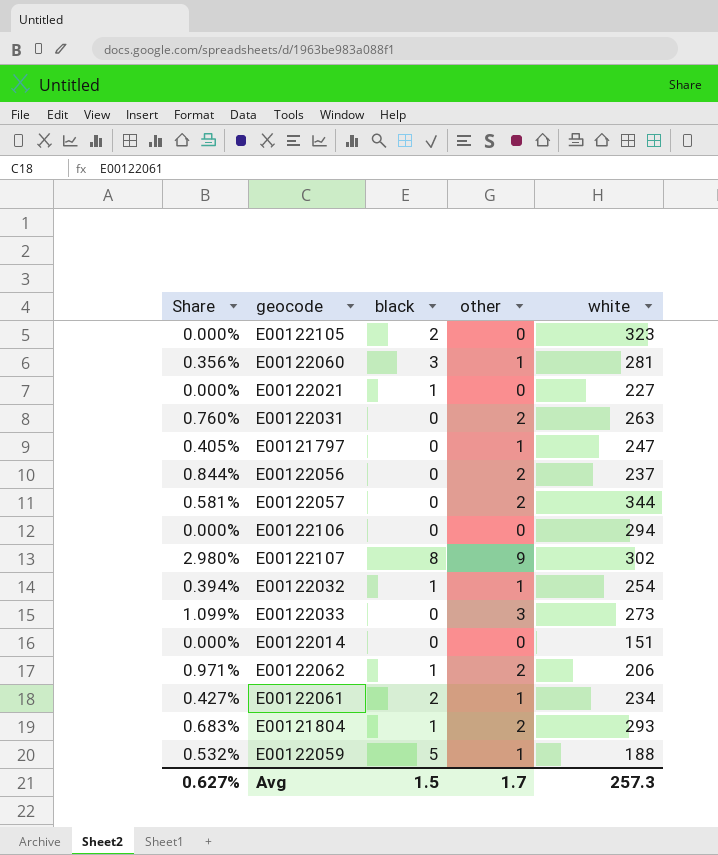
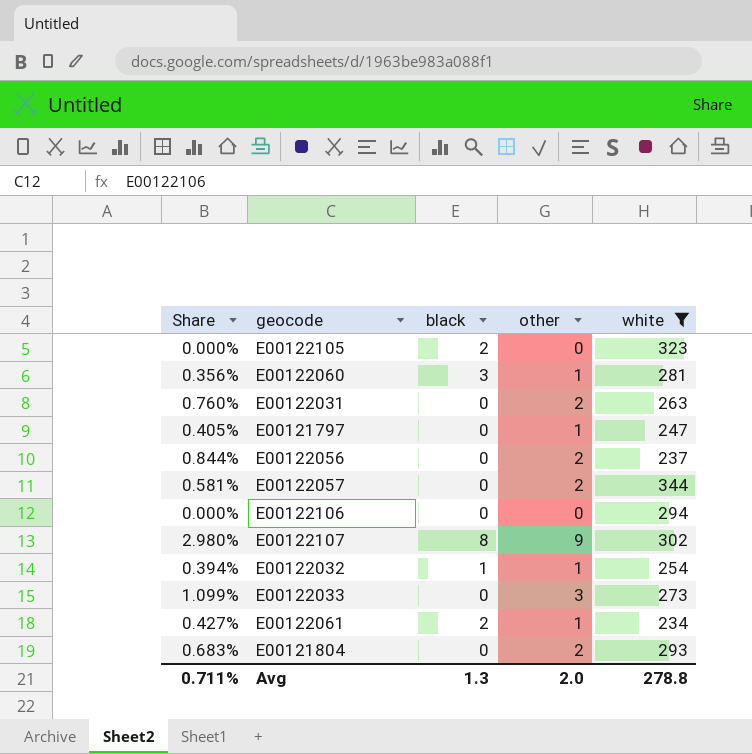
filter: none -> white >= 234
E00121804 | black: 1 -> 0
Avg | Share: 0.627% -> 0.711%
Avg | black: 1.5 -> 1.3
Avg | other: 1.7 -> 2.0
Avg | white: 257.3 -> 278.8

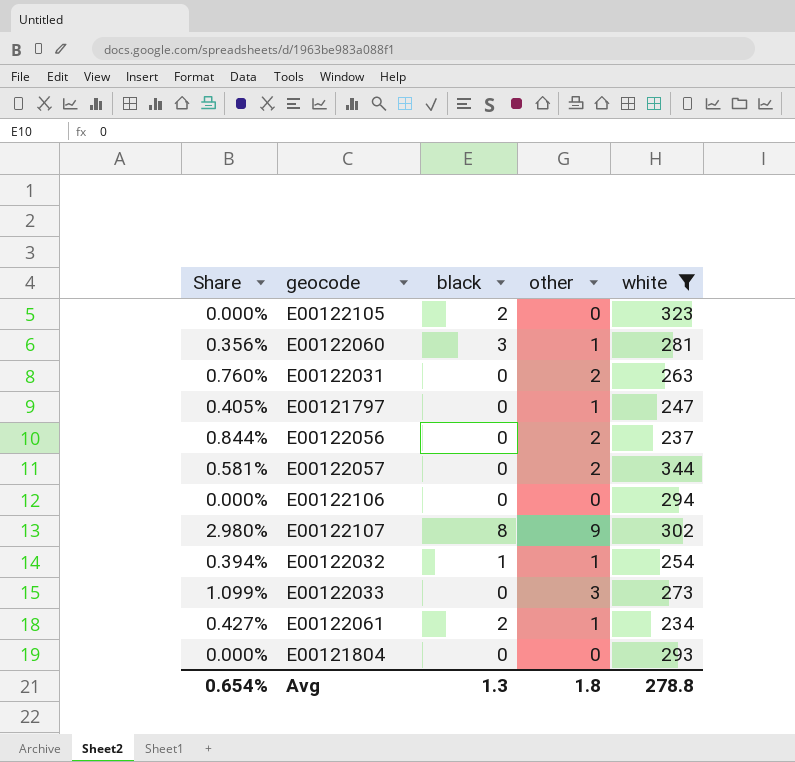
E00121804 | Share: 0.683% -> 0.000%
E00121804 | other: 2 -> 0
Avg | Share: 0.711% -> 0.654%
Avg | other: 2.0 -> 1.8

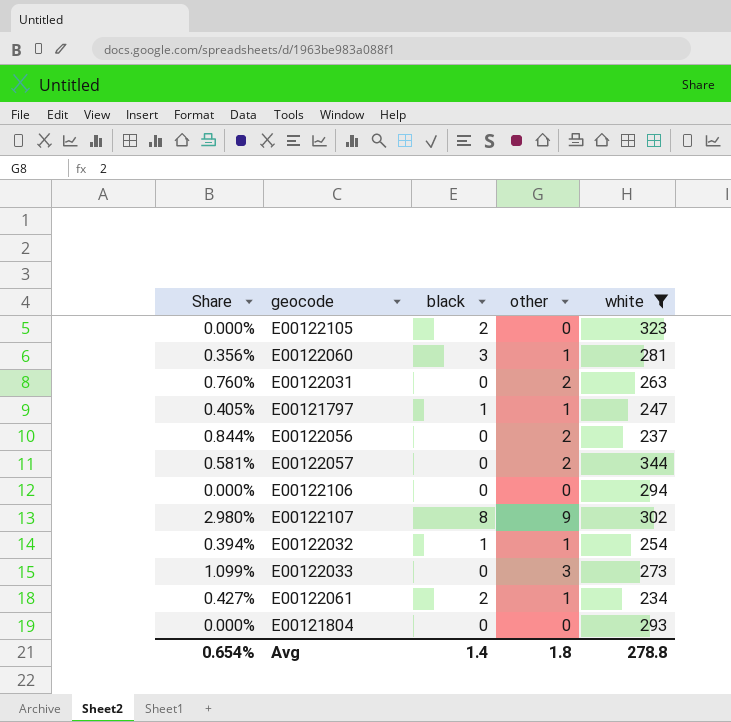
E00121797 | black: 0 -> 1
Avg | black: 1.3 -> 1.4

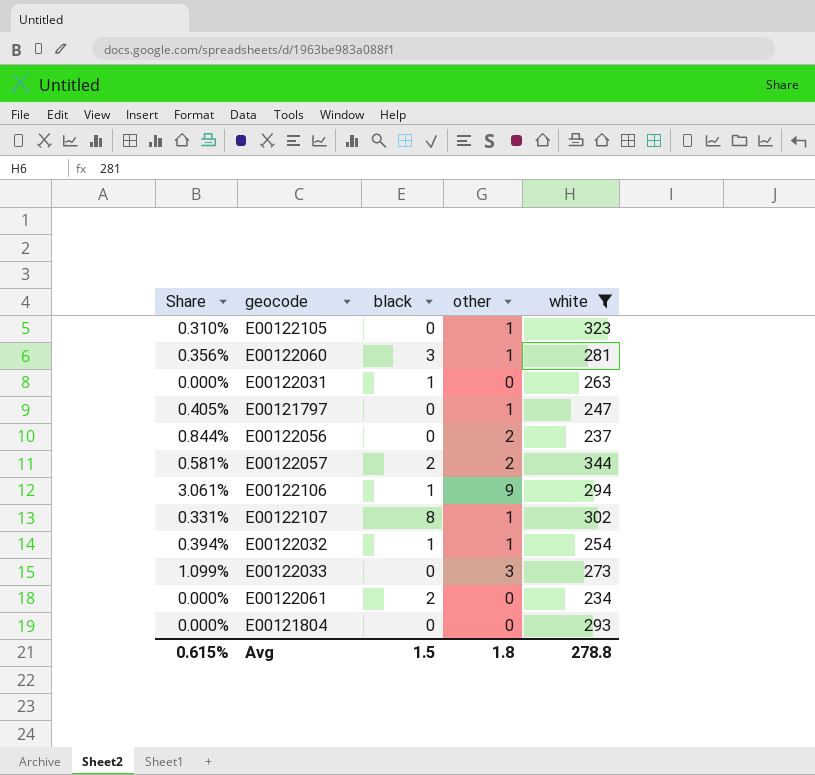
E00122105 | Share: 0.000% -> 0.310%
E00122105 | black: 2 -> 0
E00122105 | other: 0 -> 1
E00122031 | Share: 0.760% -> 0.000%
E00122031 | black: 0 -> 1
E00122031 | other: 2 -> 0
E00121797 | black: 1 -> 0
E00122057 | black: 0 -> 2
E00122106 | Share: 0.000% -> 3.061%
E00122106 | black: 0 -> 1
E00122106 | other: 0 -> 9
E00122107 | Share: 2.980% -> 0.331%
E00122107 | other: 9 -> 1
E00122061 | Share: 0.427% -> 0.000%
E00122061 | other: 1 -> 0
Avg | Share: 0.654% -> 0.615%
Avg | black: 1.4 -> 1.5

